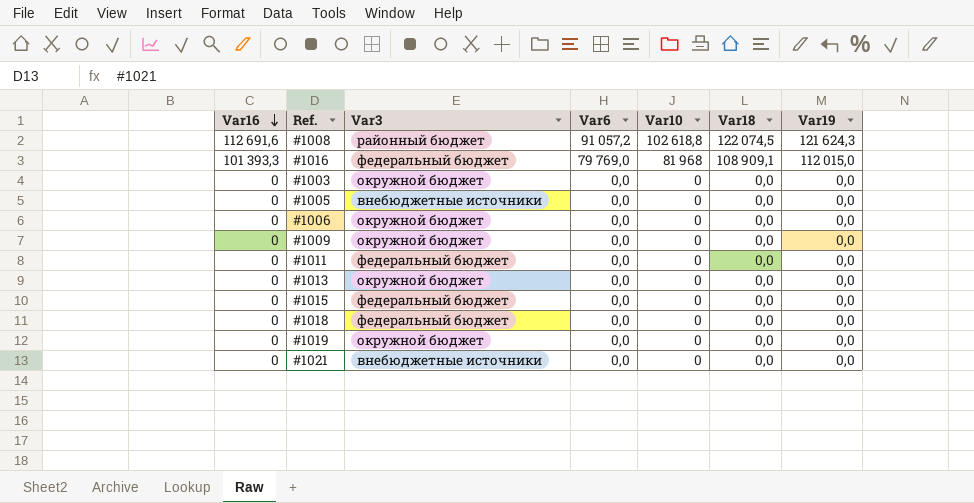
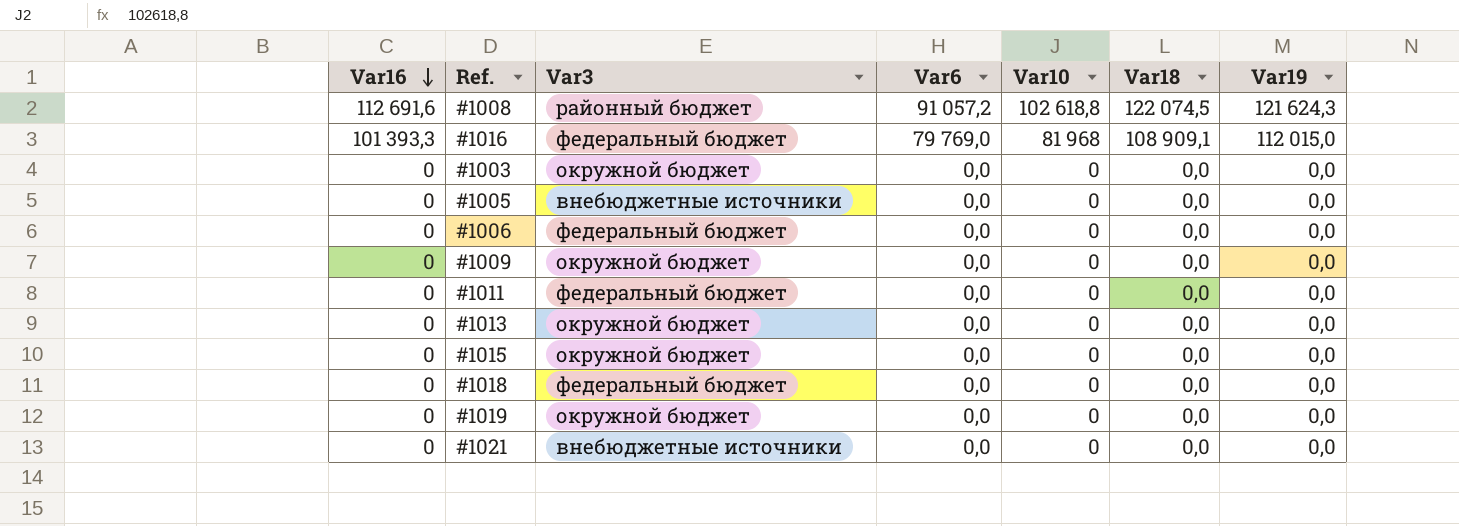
#1006 | Var3: окружной бюджет -> федеральный бюджет
#1015 | Var3: федеральный бюджет -> окружной бюджет

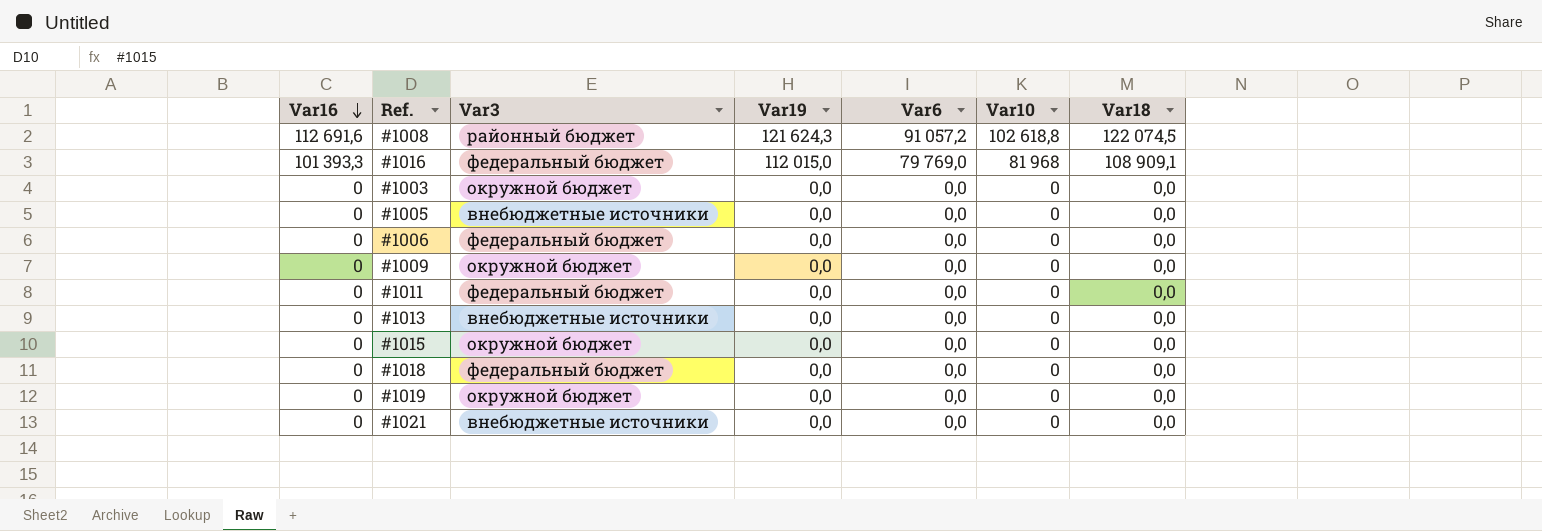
column Var19 | position: 7 -> 4
#1013 | Var3: окружной бюджет -> внебюджетные источники

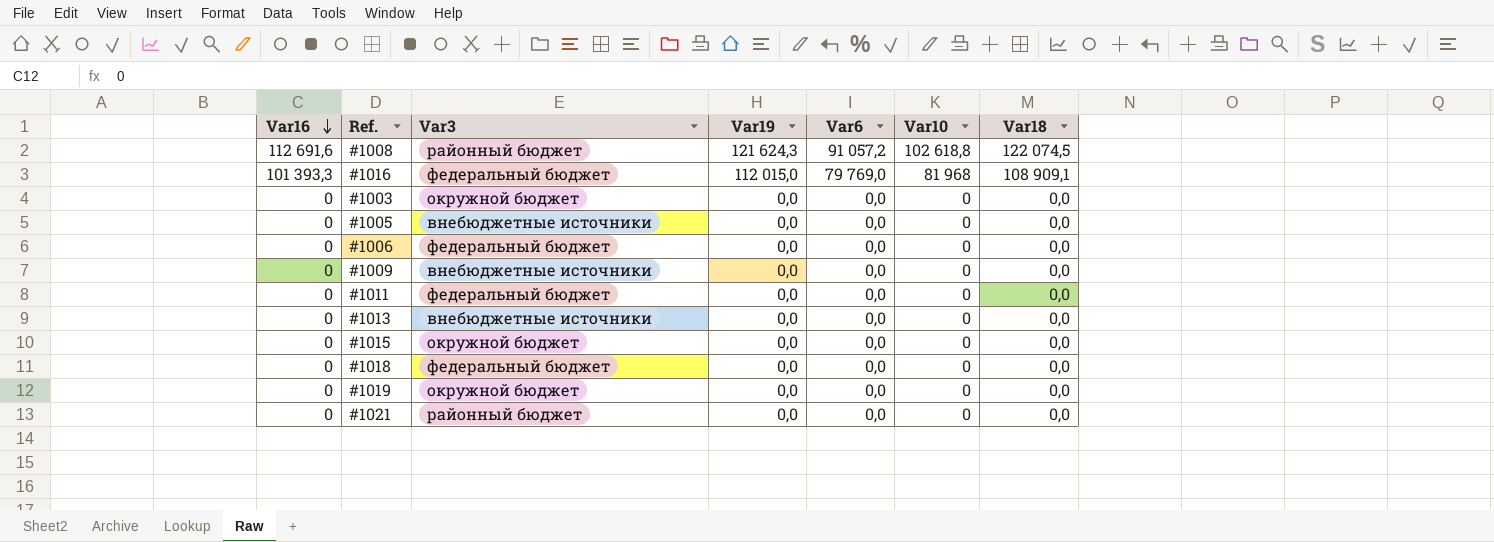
#1009 | Var3: окружной бюджет -> внебюджетные источники
#1021 | Var3: внебюджетные источники -> районный бюджет

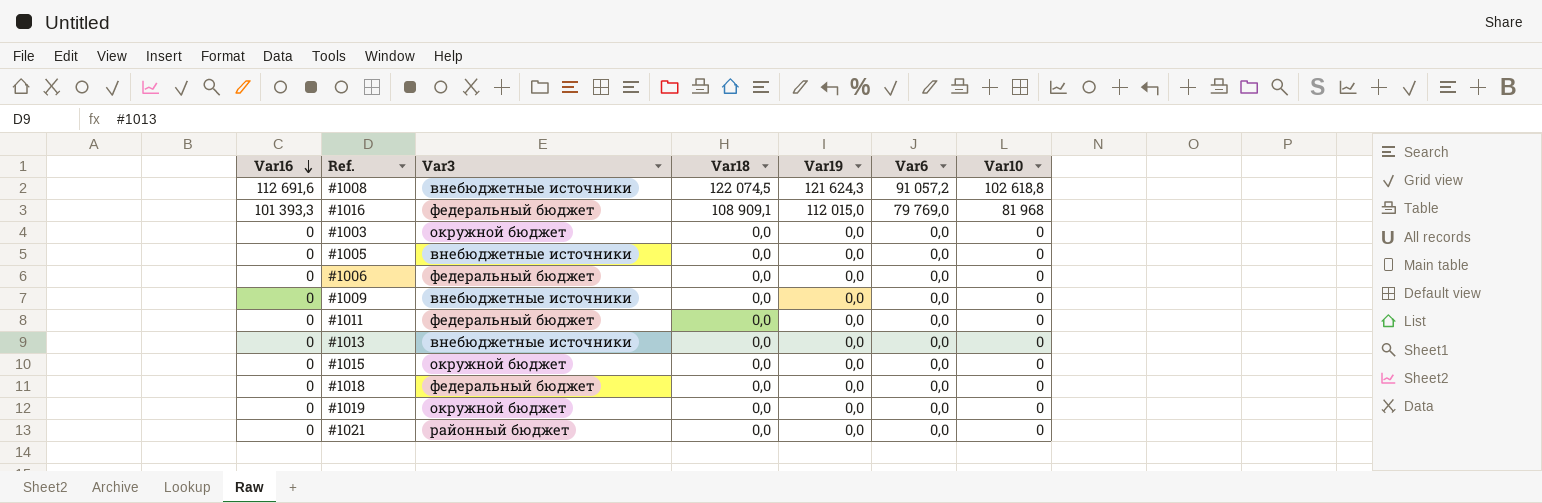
column Var18 | position: 7 -> 4
#1008 | Var3: районный бюджет -> внебюджетные источники

